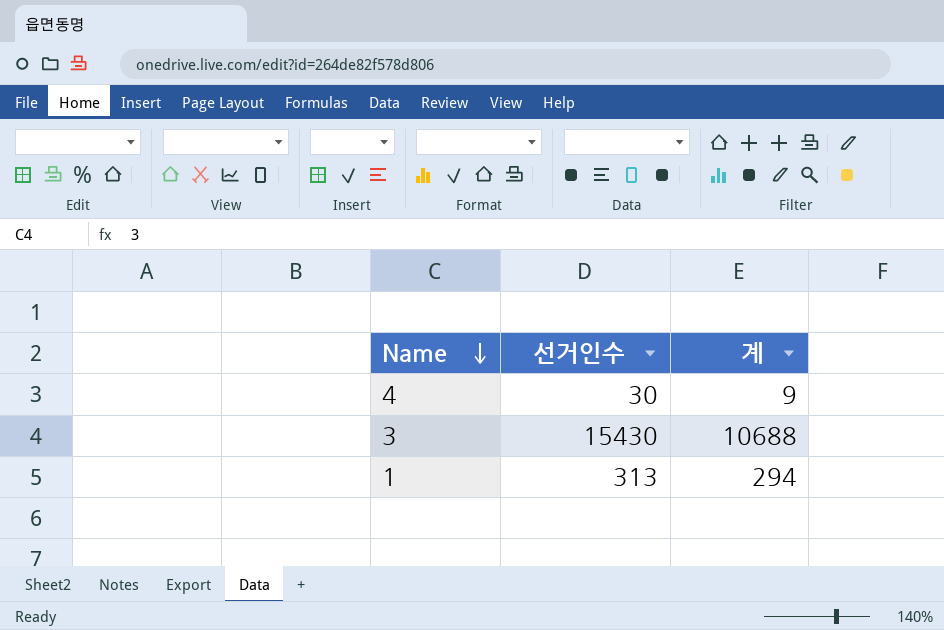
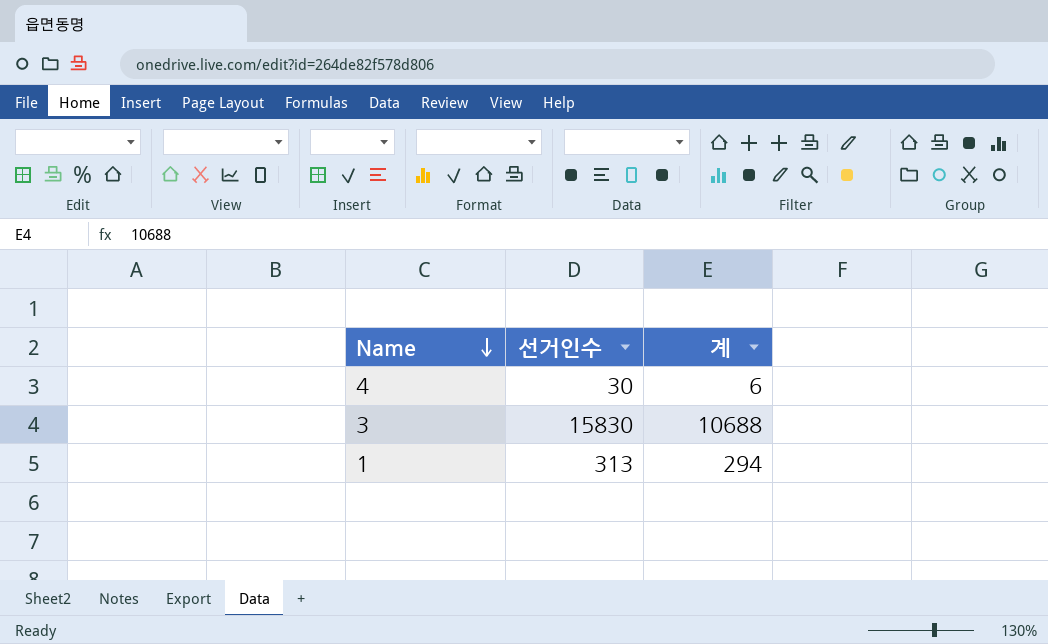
4 | 계: 9 -> 6
3 | 선거인수: 15430 -> 15830

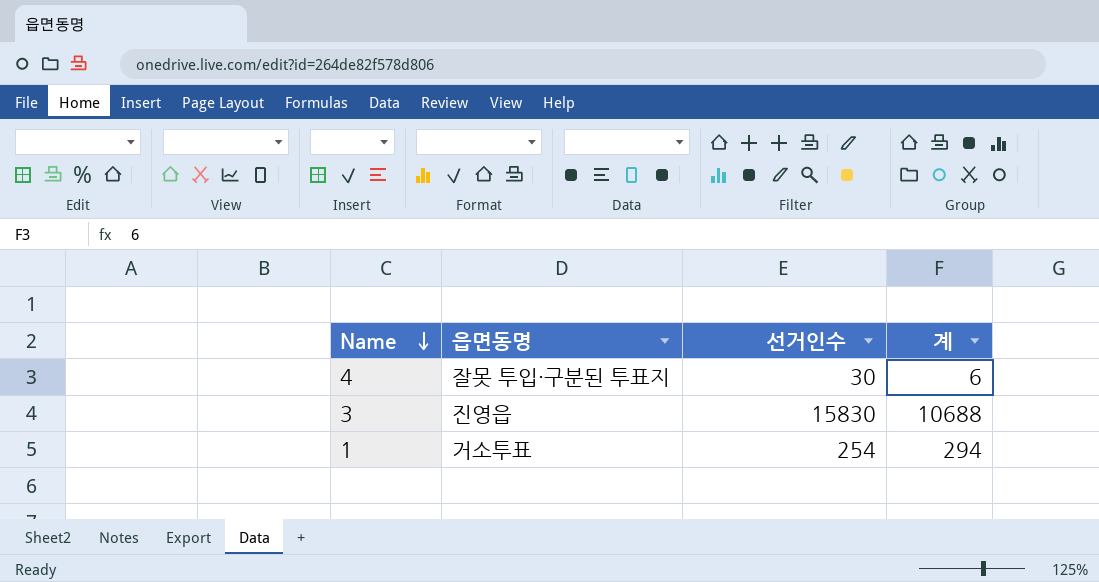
column 읍면동명 | position: none -> 2
1 | 선거인수: 313 -> 254

